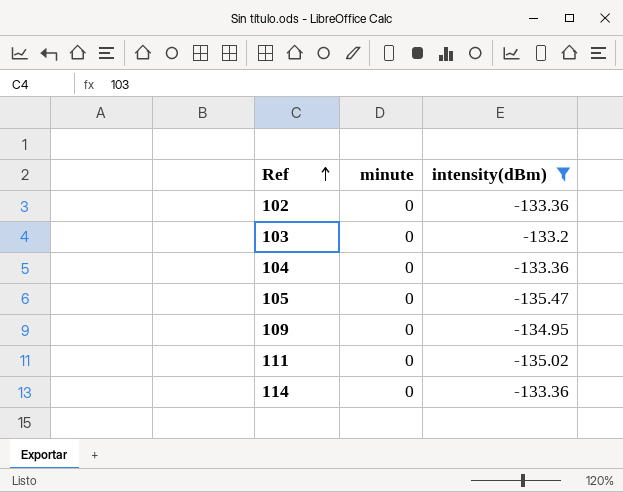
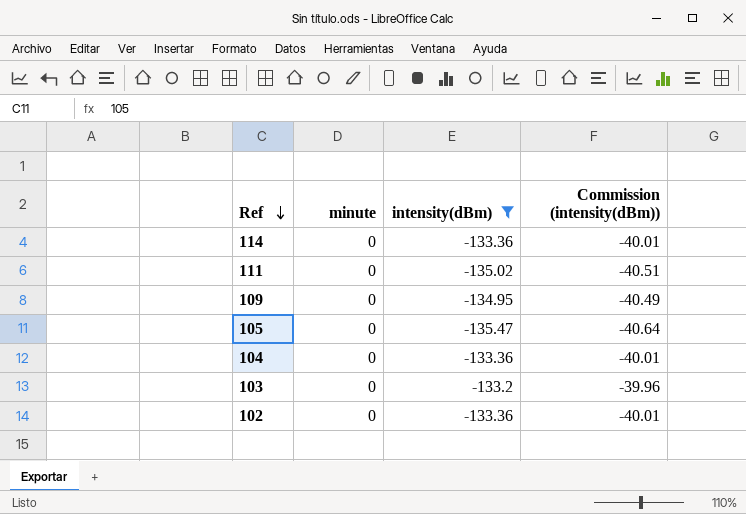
row order: Ref ascending -> Ref descending
column Commission (intensity(dBm)) | formula: none -> [intensity(dBm)] * 0.3

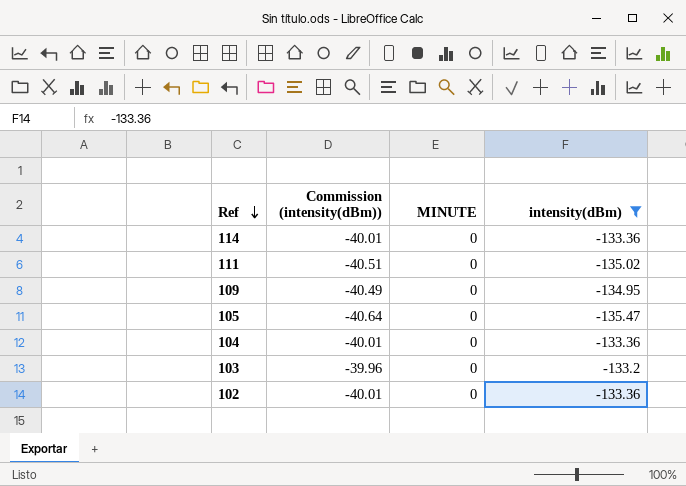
column Commission (intensity(dBm)) | position: 4 -> 2
column name: minute -> MINUTE

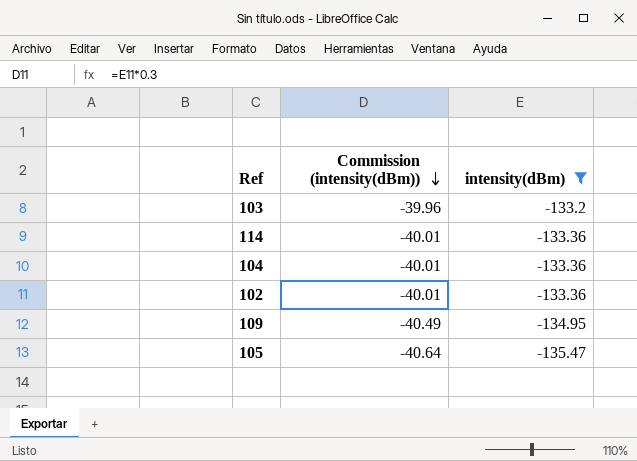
row order: Ref descending -> Commission (intensity(dBm)) descending
column MINUTE | position: 3 -> none
row 111: -40.51 | 0 | -135.02 -> none

